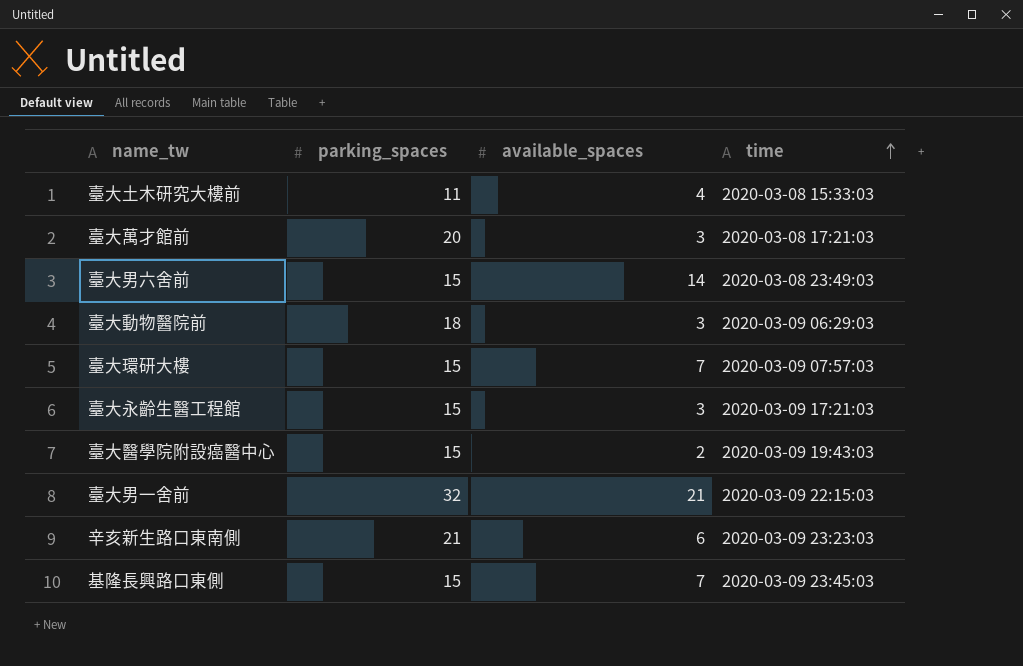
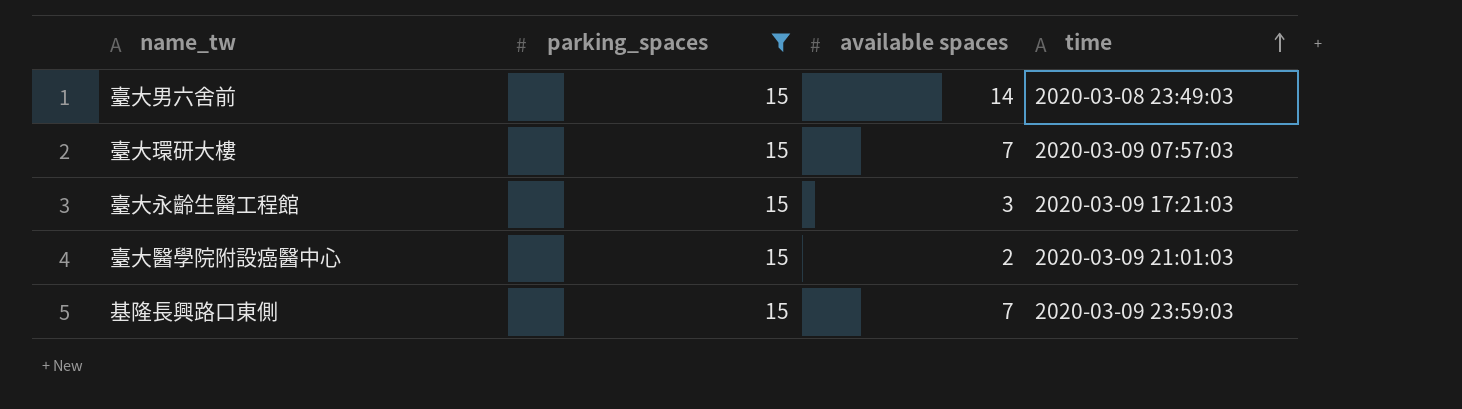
filter: none -> parking_spaces = 15
column name: available_spaces -> available spaces
臺大醫學院附設癌醫中心 | time: 2020-03-09 19:43:03 -> 2020-03-09 21:01:03
基隆長興路口東側 | time: 2020-03-09 23:45:03 -> 2020-03-09 23:59:03

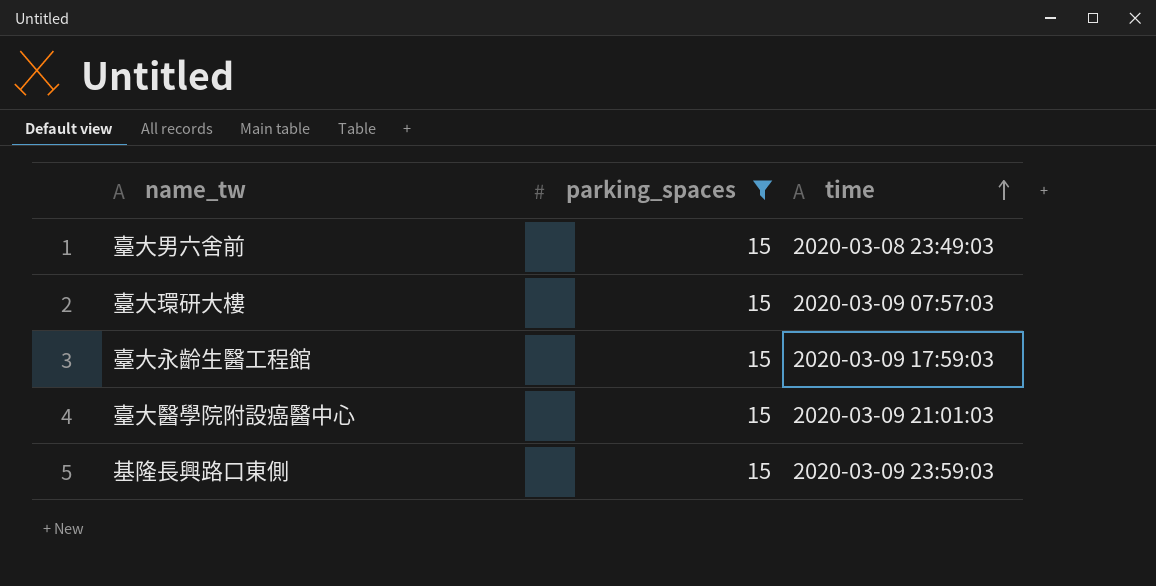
column available spaces | position: 3 -> none
臺大永齡生醫工程館 | time: 2020-03-09 17:21:03 -> 2020-03-09 17:59:03

